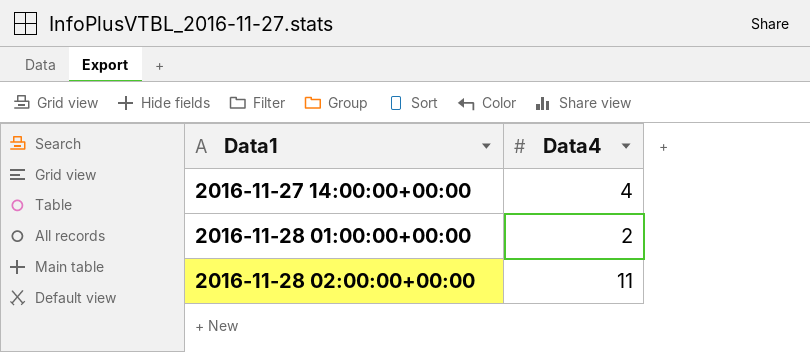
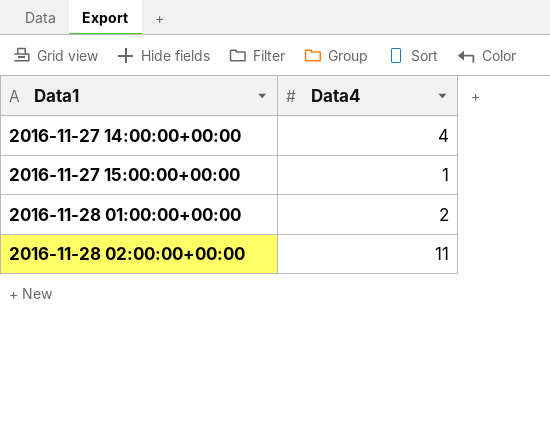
row 2016-11-27 15:00:00+00:00: none -> 1

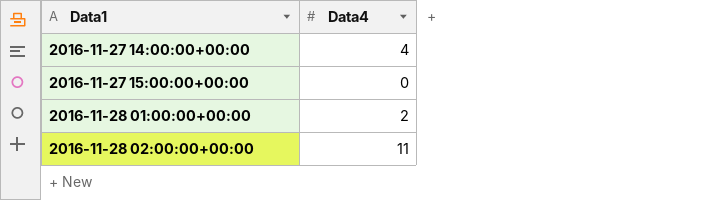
2016-11-27 15:00:00+00:00 | Data4: 1 -> 0

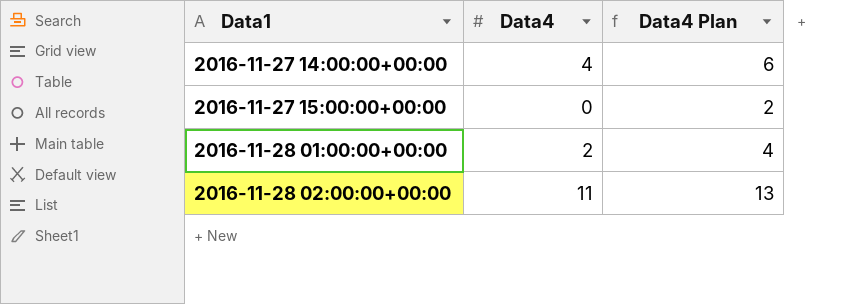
column Data4 Plan | formula: none -> [Data4] + 2

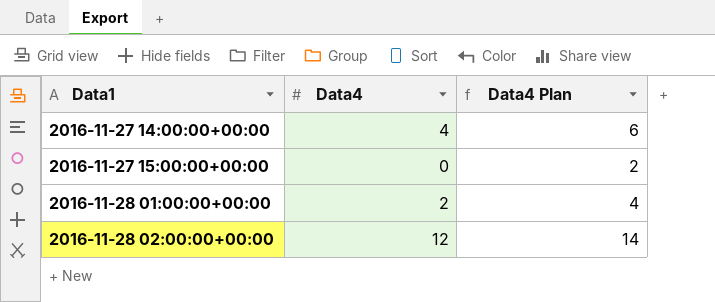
2016-11-28 02:00:00+00:00 | Data4: 11 -> 12
2016-11-28 02:00:00+00:00 | Data4 Plan: 13 -> 14

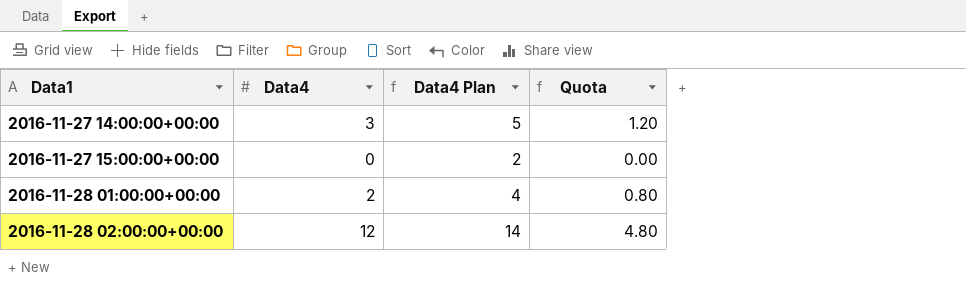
column Quota | formula: none -> [Data4] * 0.4
2016-11-27 14:00:00+00:00 | Data4: 4 -> 3
2016-11-27 14:00:00+00:00 | Data4 Plan: 6 -> 5

